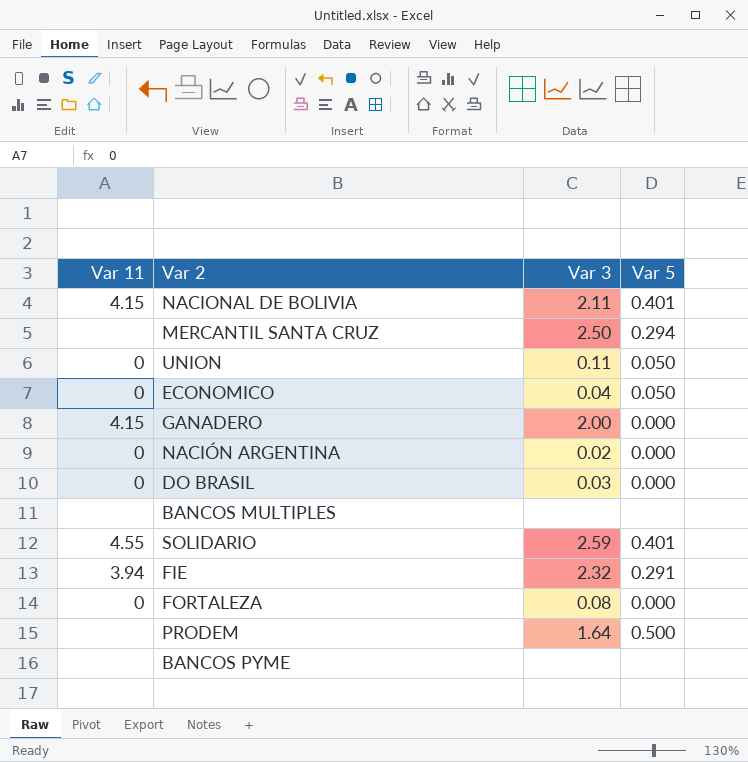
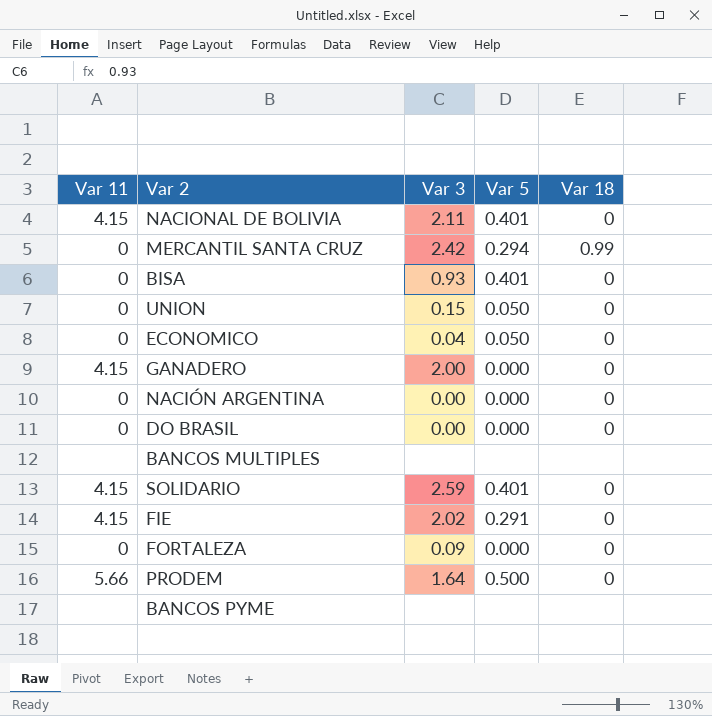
column Var 18 | position: none -> 5
MERCANTIL SANTA CRUZ | Var 11: none -> 0
MERCANTIL SANTA CRUZ | Var 3: 2.50 -> 2.42
row BISA: none -> 0 | 0.93 | 0.401 | 0
UNION | Var 3: 0.11 -> 0.15
NACIÓN ARGENTINA | Var 3: 0.02 -> 0.00
DO BRASIL | Var 3: 0.03 -> 0.00
SOLIDARIO | Var 11: 4.55 -> 4.15
FIE | Var 11: 3.94 -> 4.15
FIE | Var 3: 2.32 -> 2.02
FORTALEZA | Var 3: 0.08 -> 0.09
PRODEM | Var 11: none -> 5.66

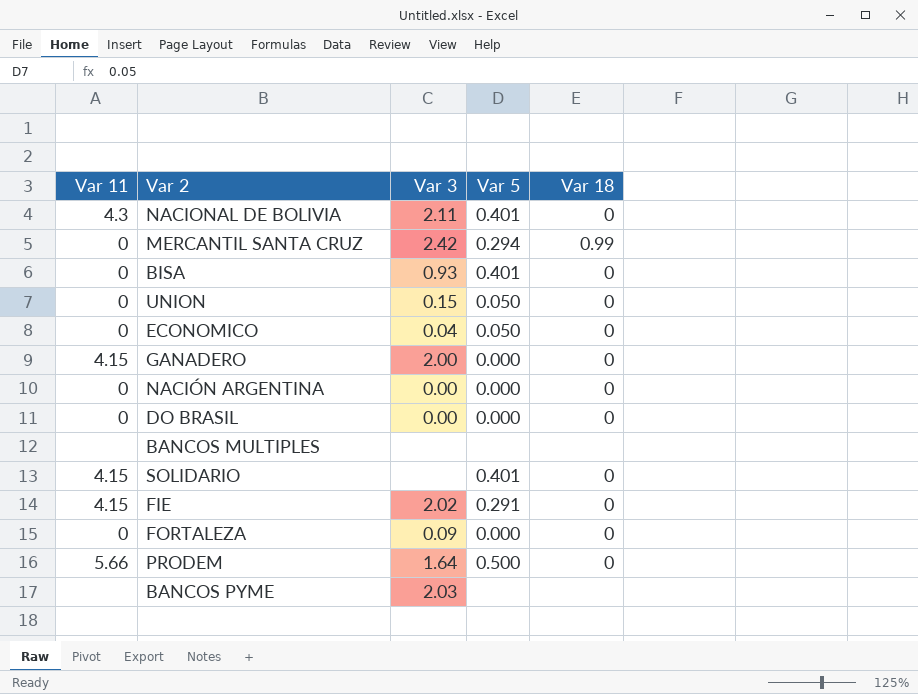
NACIONAL DE BOLIVIA | Var 11: 4.15 -> 4.3
SOLIDARIO | Var 3: 2.59 -> none
BANCOS PYME | Var 3: none -> 2.03

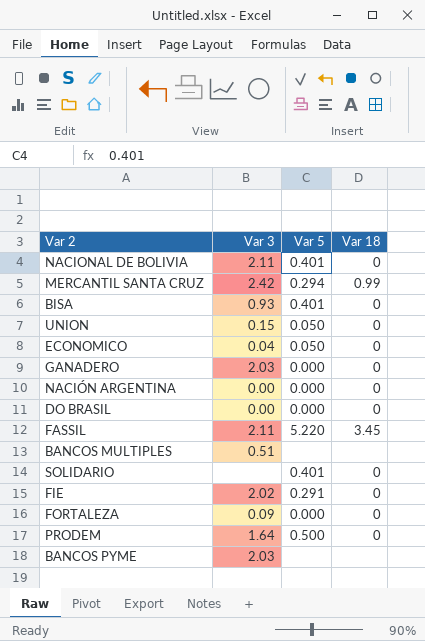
column Var 11 | position: 1 -> none
GANADERO | Var 3: 2.00 -> 2.03
row FASSIL: none -> 2.11 | 5.220 | 3.45
BANCOS MULTIPLES | Var 3: none -> 0.51

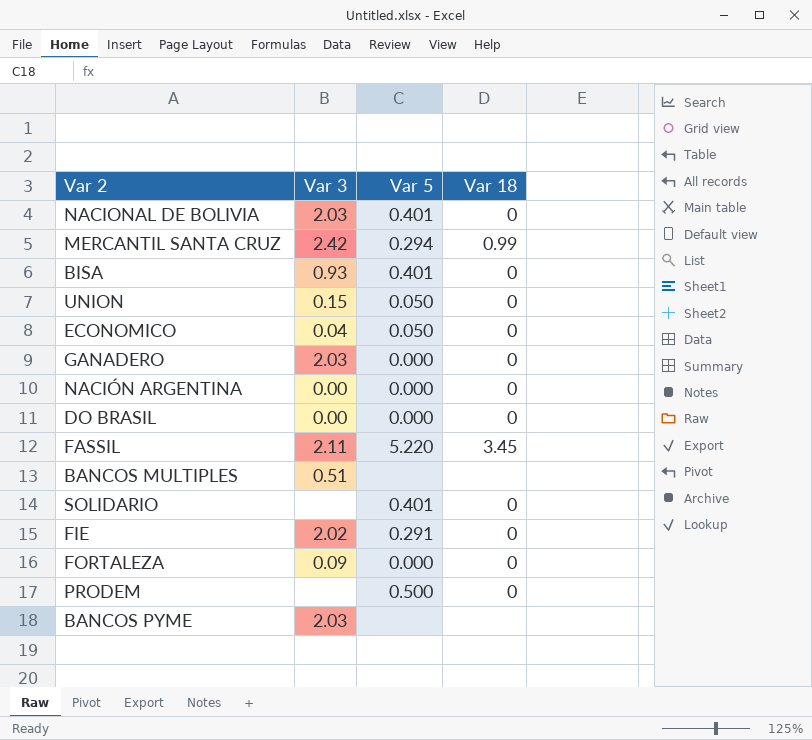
NACIONAL DE BOLIVIA | Var 3: 2.11 -> 2.03
PRODEM | Var 3: 1.64 -> none

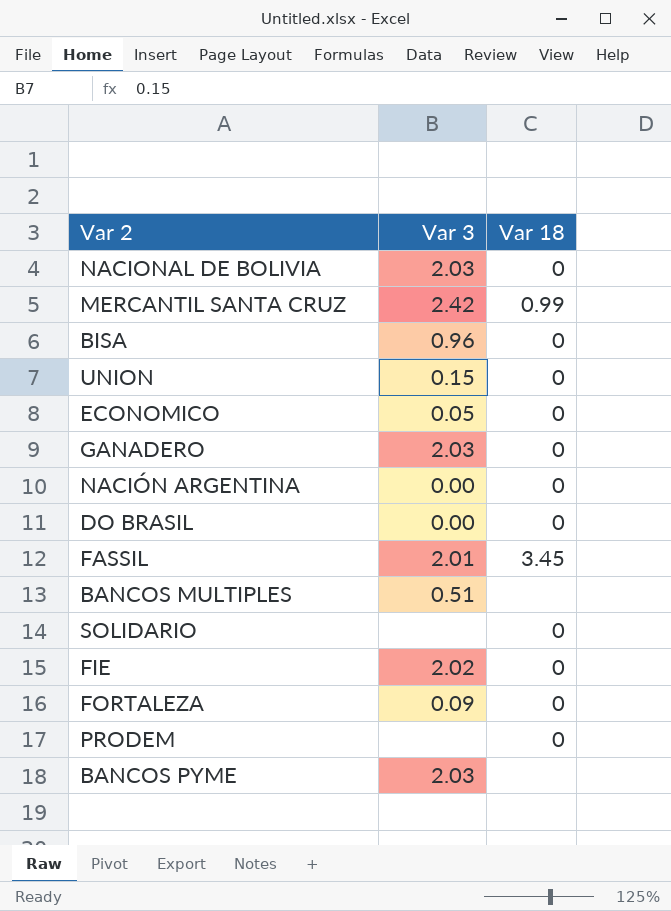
column Var 5 | position: 3 -> none
BISA | Var 3: 0.93 -> 0.96
ECONOMICO | Var 3: 0.04 -> 0.05
FASSIL | Var 3: 2.11 -> 2.01

